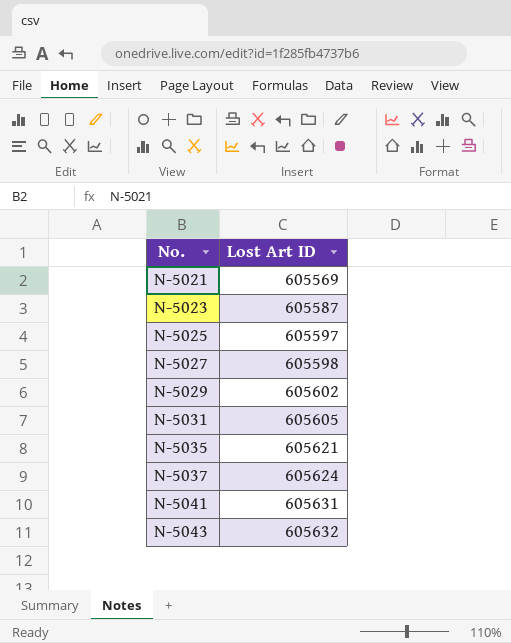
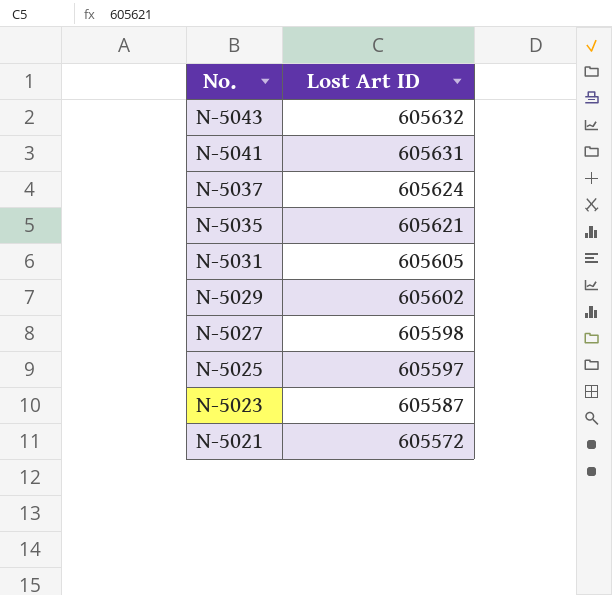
row order: No. ascending -> No. descending
N-5021 | Lost Art ID: 605569 -> 605572

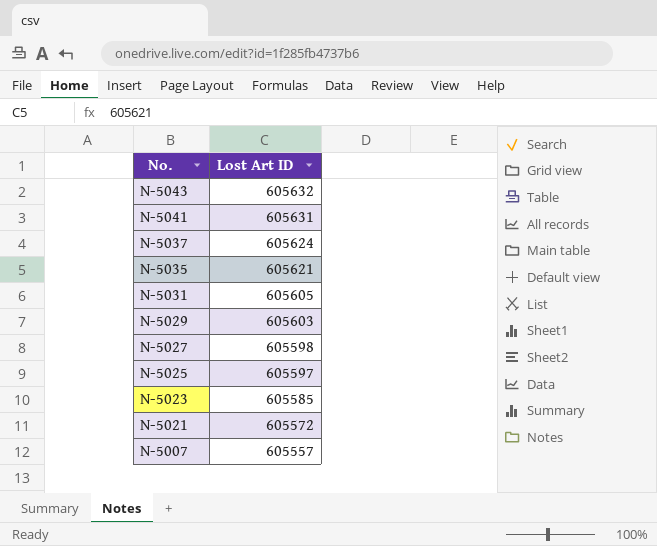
N-5029 | Lost Art ID: 605602 -> 605603
N-5023 | Lost Art ID: 605587 -> 605585
row N-5007: none -> 605557

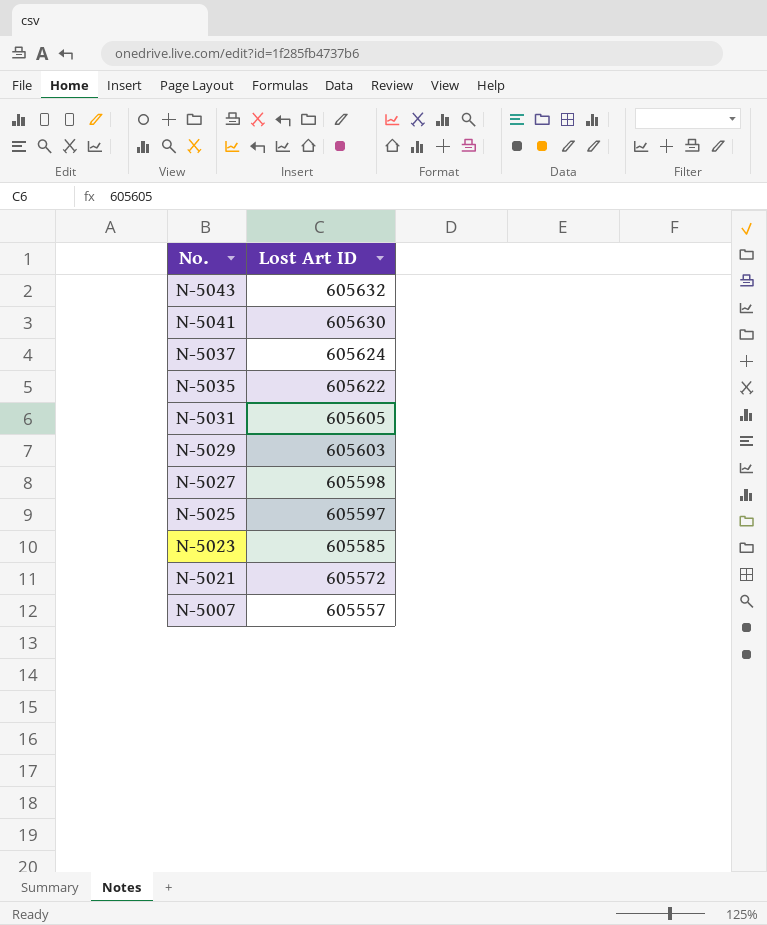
N-5041 | Lost Art ID: 605631 -> 605630
N-5035 | Lost Art ID: 605621 -> 605622

